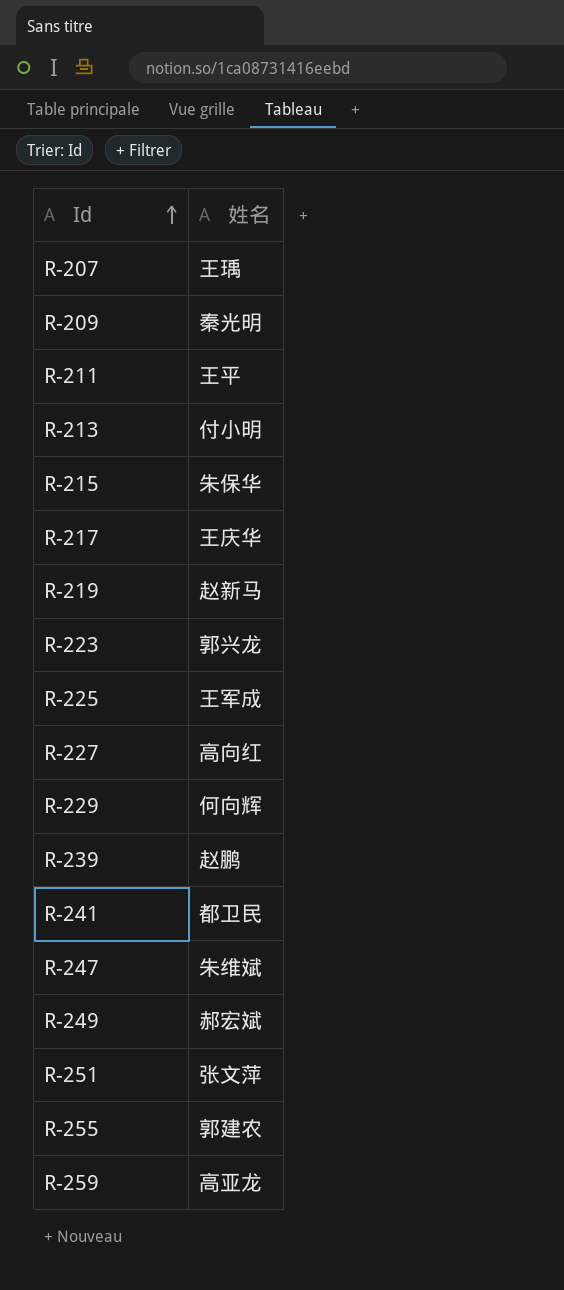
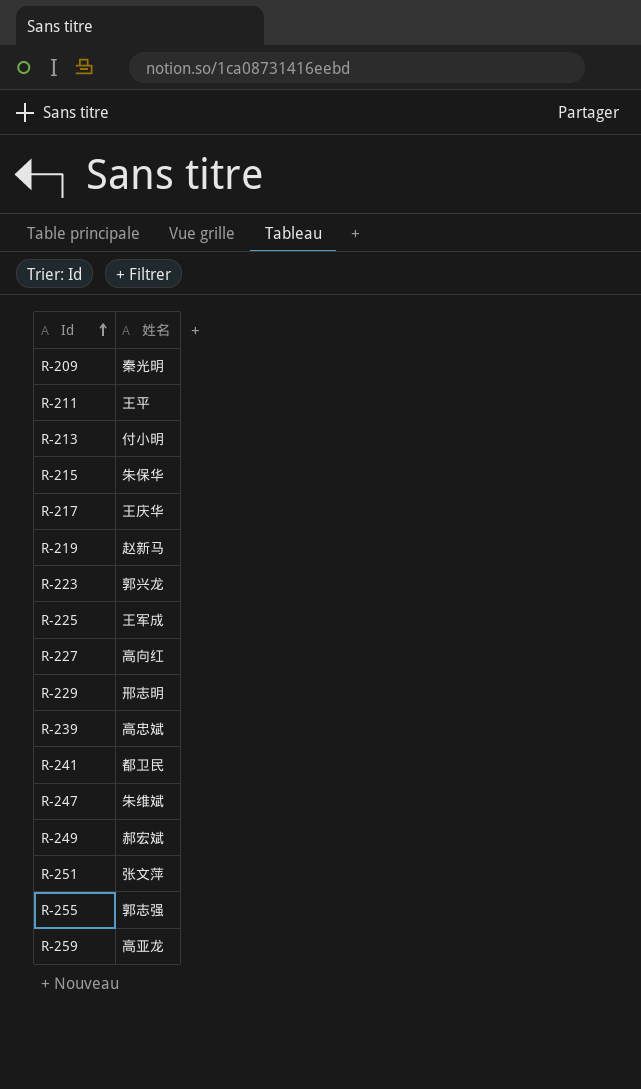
row R-207: 王瑀 -> none
R-229 | 姓名: 何向辉 -> 邢志明
R-239 | 姓名: 赵鹏 -> 高忠斌
R-255 | 姓名: 郭建农 -> 郭志强

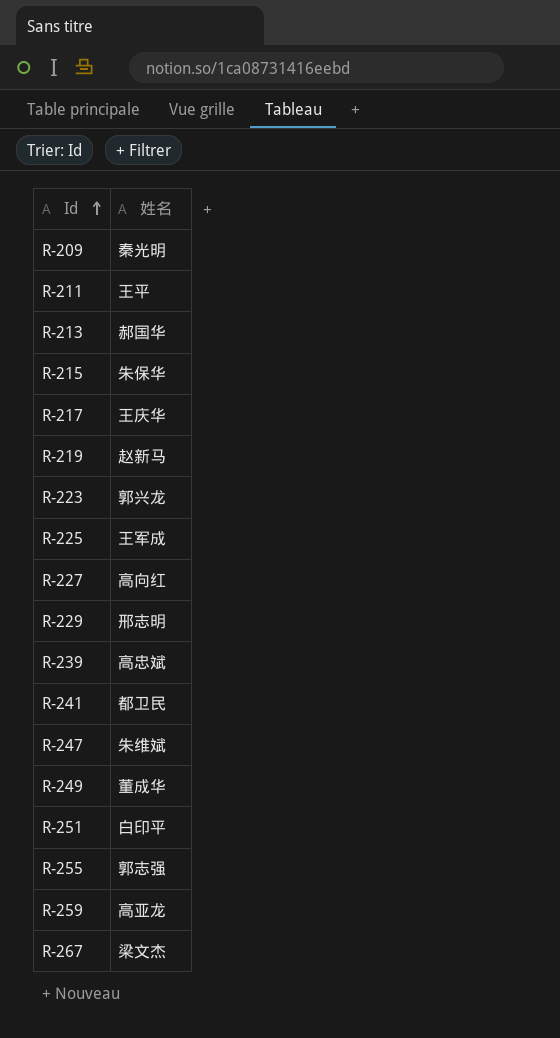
R-213 | 姓名: 付小明 -> 郝国华
R-249 | 姓名: 郝宏斌 -> 董成华
R-251 | 姓名: 张文萍 -> 白印平
row R-267: none -> 梁文杰

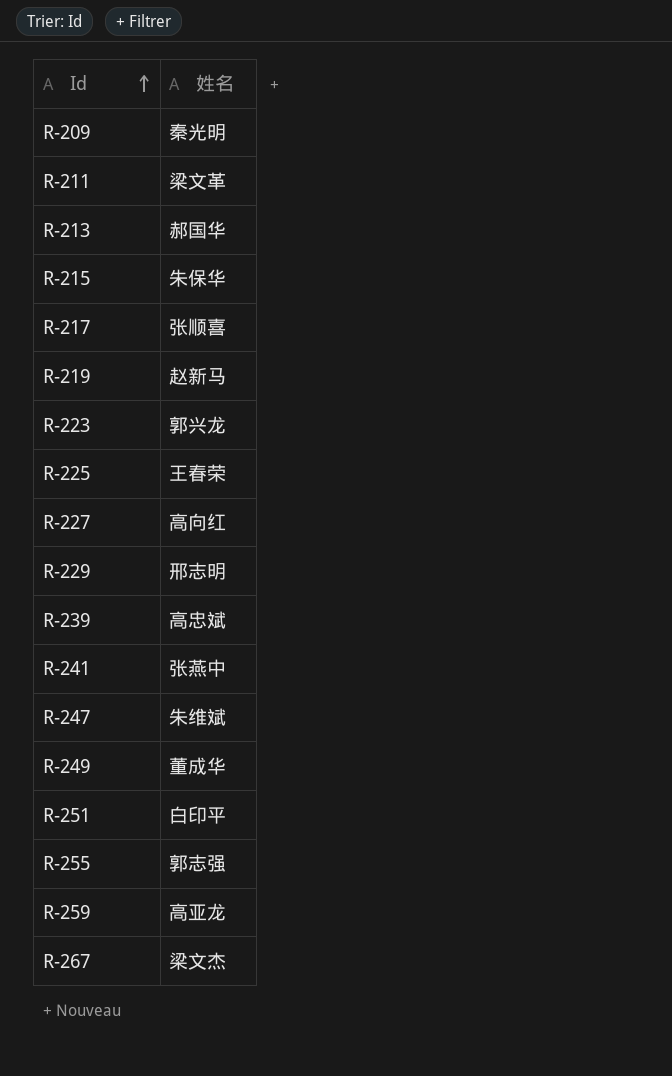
R-211 | 姓名: 王平 -> 梁文革
R-217 | 姓名: 王庆华 -> 张顺喜
R-225 | 姓名: 王军成 -> 王春荣
R-241 | 姓名: 都卫民 -> 张燕中

